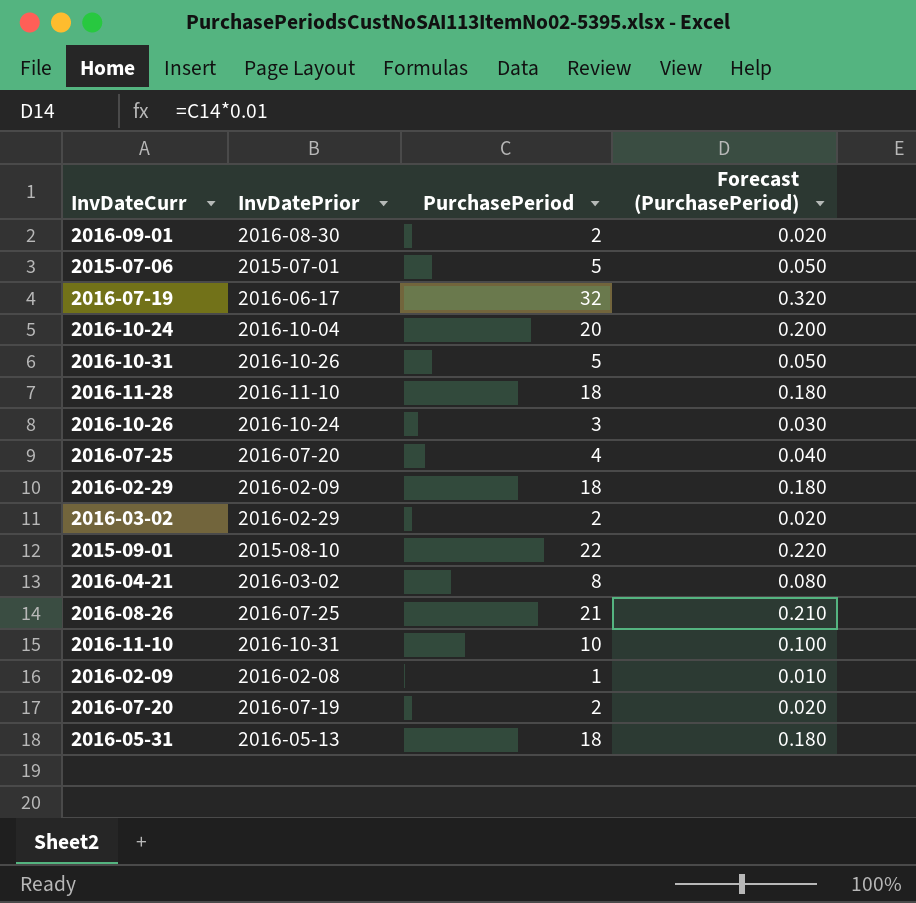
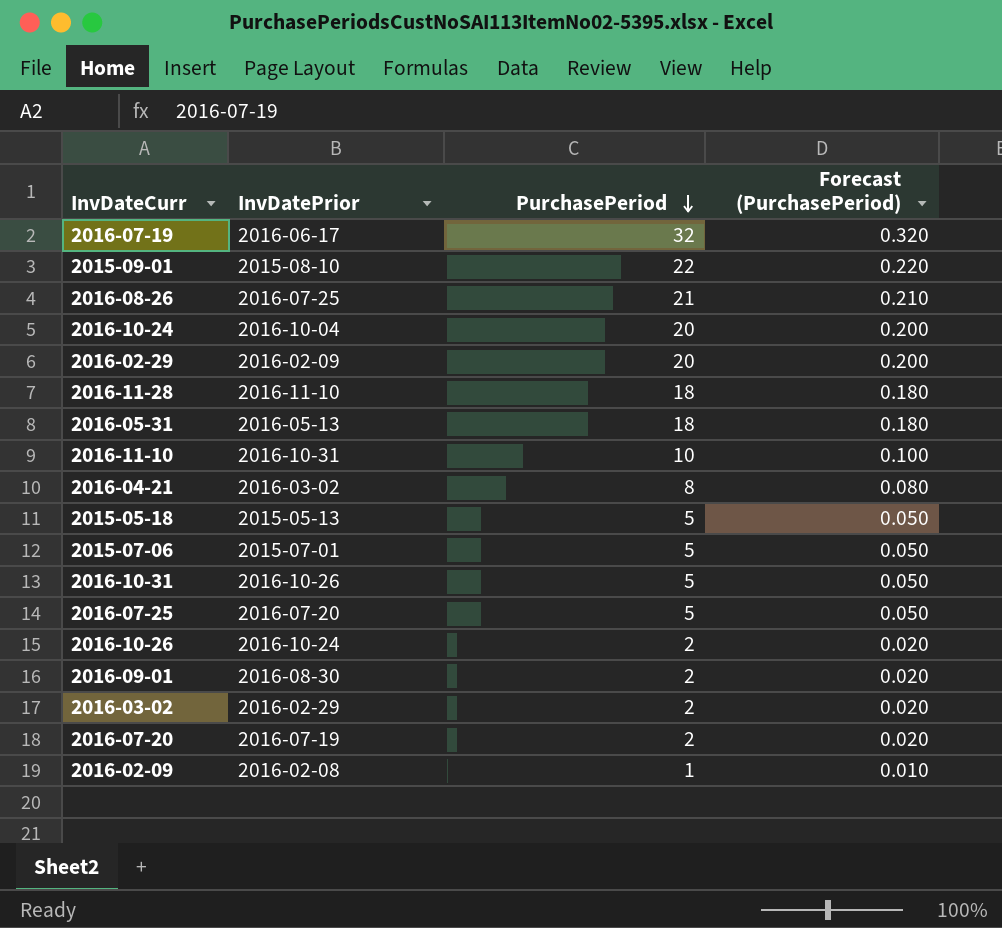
row order: none -> PurchasePeriod descending
2016-02-29 | PurchasePeriod: 18 -> 20
2016-02-29 | Forecast (PurchasePeriod): 0.180 -> 0.200
row 2015-05-18: none -> 2015-05-13 | 5 | 0.050
2016-07-25 | PurchasePeriod: 4 -> 5
2016-07-25 | Forecast (PurchasePeriod): 0.040 -> 0.050
2016-10-26 | PurchasePeriod: 3 -> 2
2016-10-26 | Forecast (PurchasePeriod): 0.030 -> 0.020

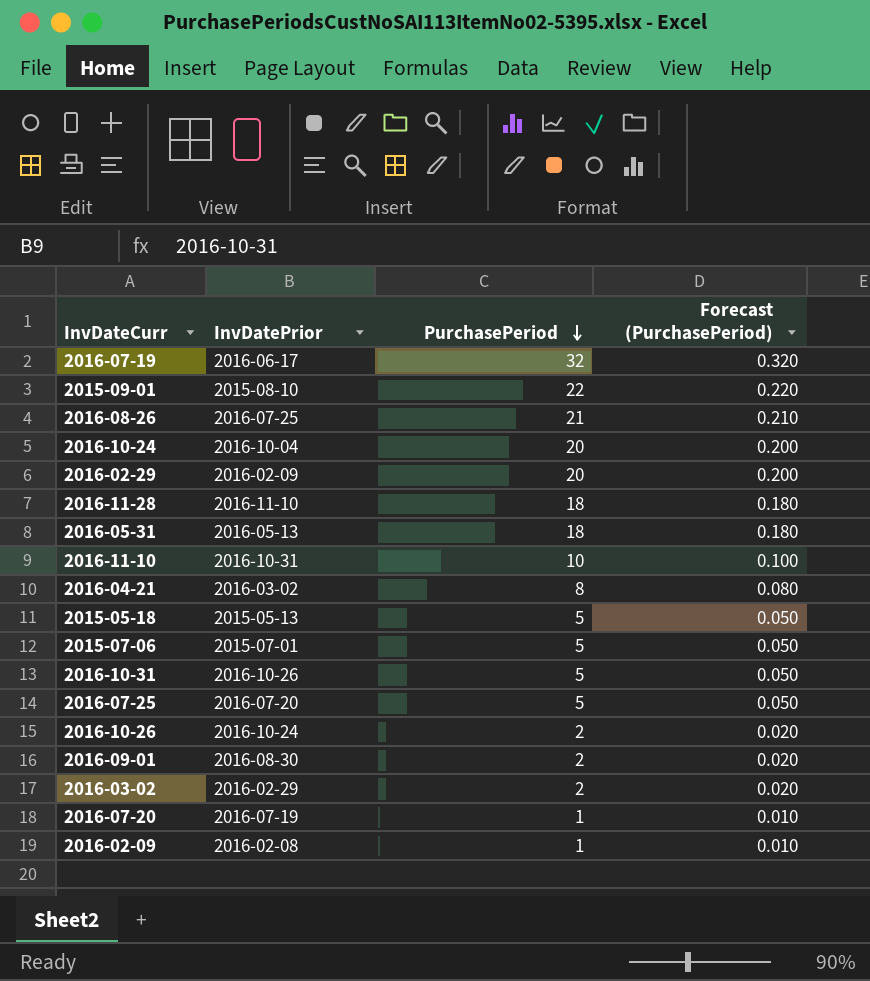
2016-07-20 | PurchasePeriod: 2 -> 1
2016-07-20 | Forecast (PurchasePeriod): 0.020 -> 0.010

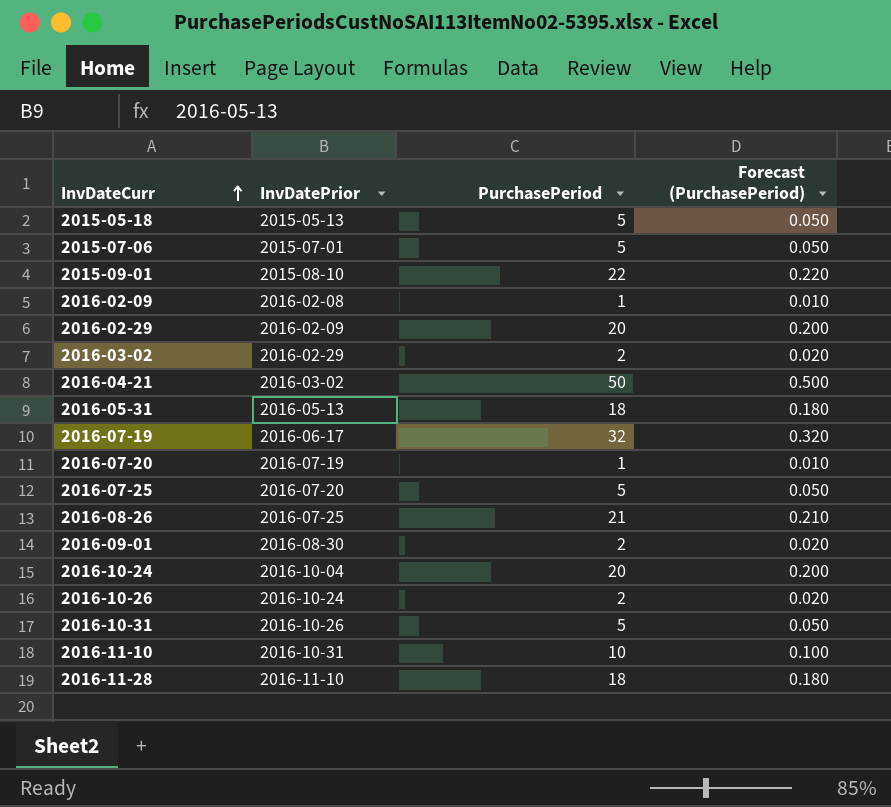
row order: PurchasePeriod descending -> InvDateCurr ascending
2016-04-21 | PurchasePeriod: 8 -> 50
2016-04-21 | Forecast (PurchasePeriod): 0.080 -> 0.500

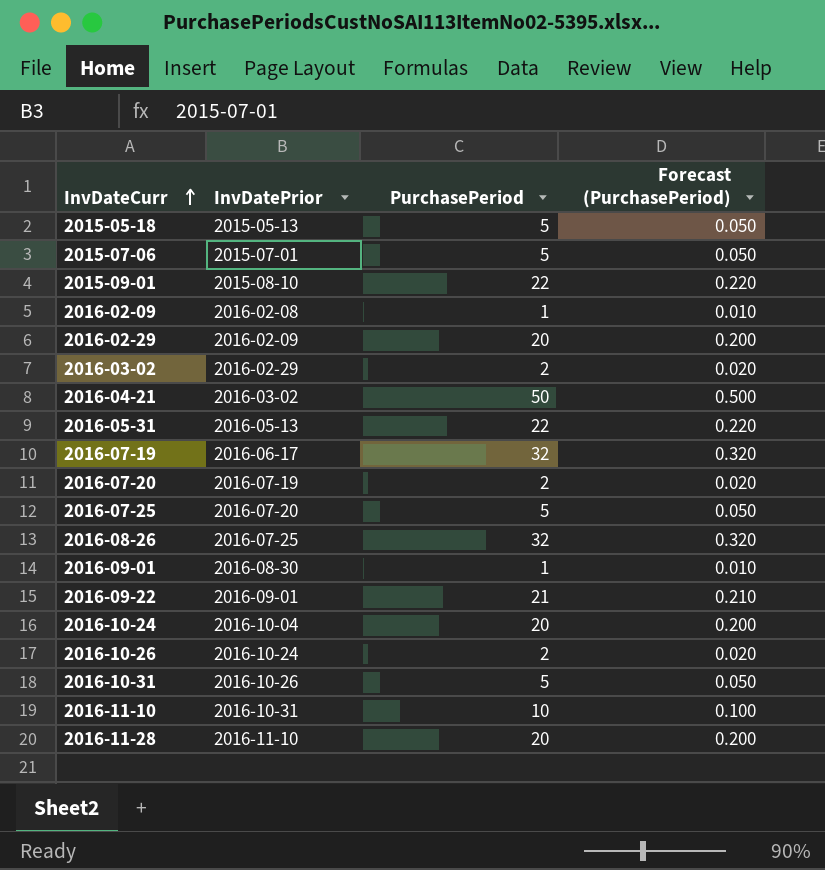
2016-05-31 | PurchasePeriod: 18 -> 22
2016-05-31 | Forecast (PurchasePeriod): 0.180 -> 0.220
2016-07-20 | PurchasePeriod: 1 -> 2
2016-07-20 | Forecast (PurchasePeriod): 0.010 -> 0.020
2016-08-26 | PurchasePeriod: 21 -> 32
2016-08-26 | Forecast (PurchasePeriod): 0.210 -> 0.320
2016-09-01 | PurchasePeriod: 2 -> 1
2016-09-01 | Forecast (PurchasePeriod): 0.020 -> 0.010
row 2016-09-22: none -> 2016-09-01 | 21 | 0.210
2016-11-28 | PurchasePeriod: 18 -> 20
2016-11-28 | Forecast (PurchasePeriod): 0.180 -> 0.200

